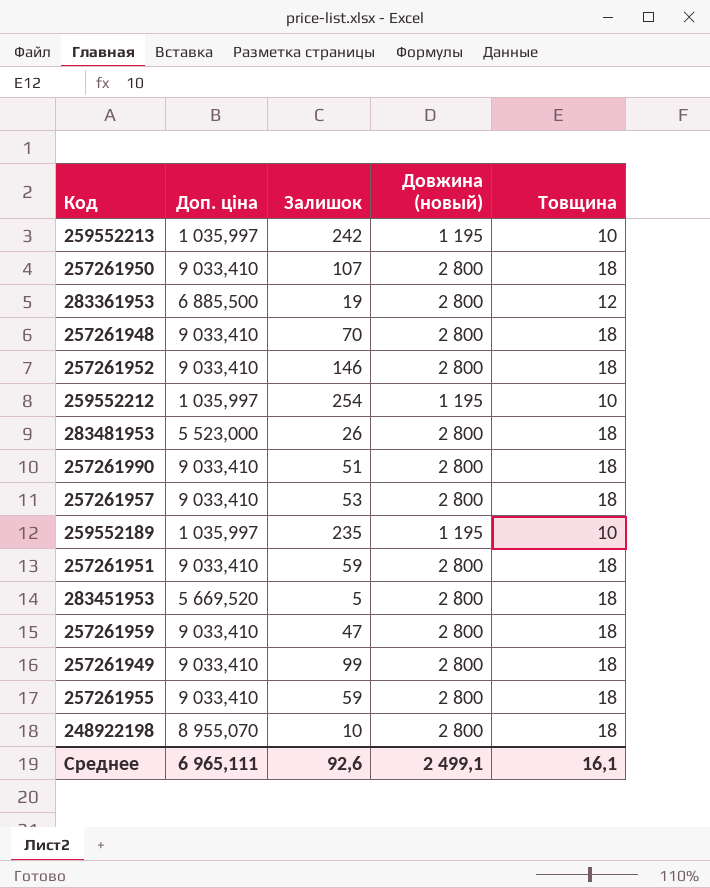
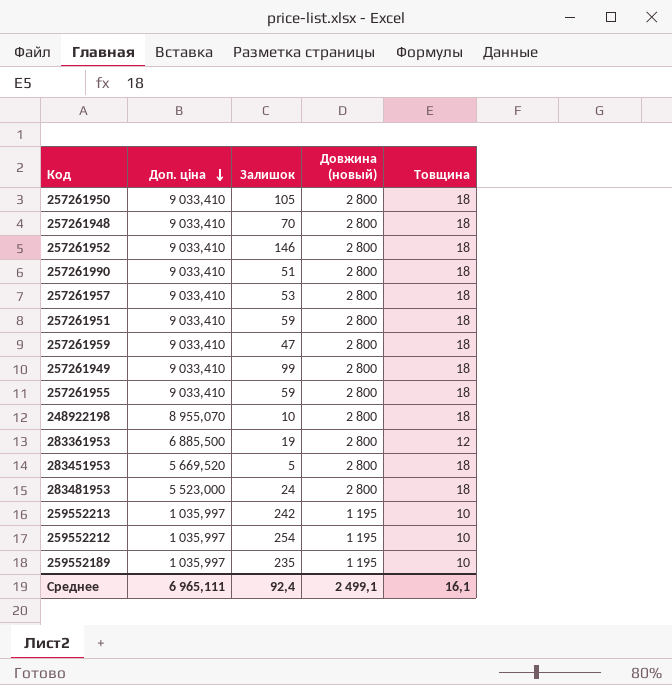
row order: none -> Доп. ціна descending
257261950 | Залишок: 107 -> 105
283481953 | Залишок: 26 -> 24
Среднее | Залишок: 92,6 -> 92,4

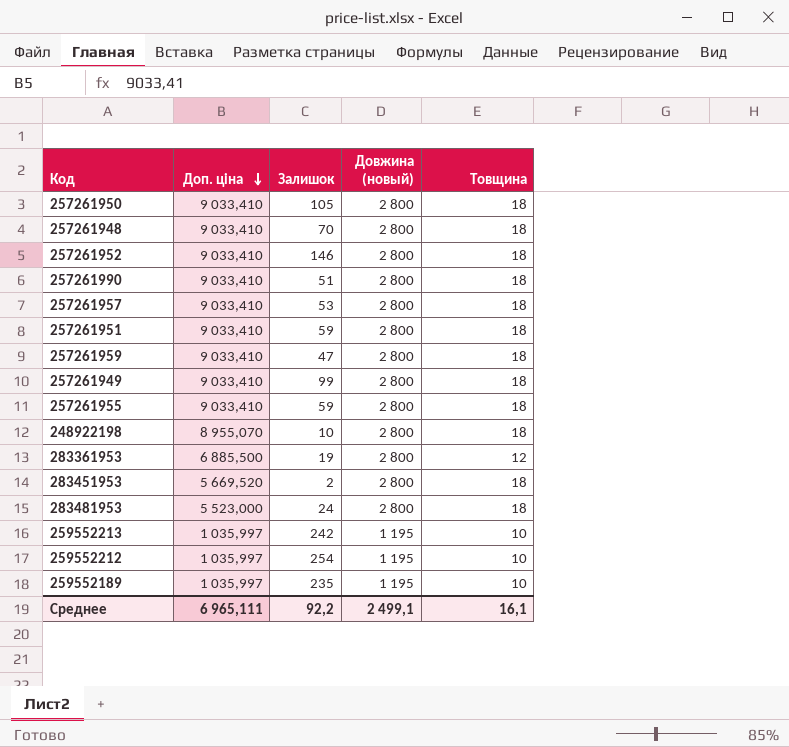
283451953 | Залишок: 5 -> 2
Среднее | Залишок: 92,4 -> 92,2

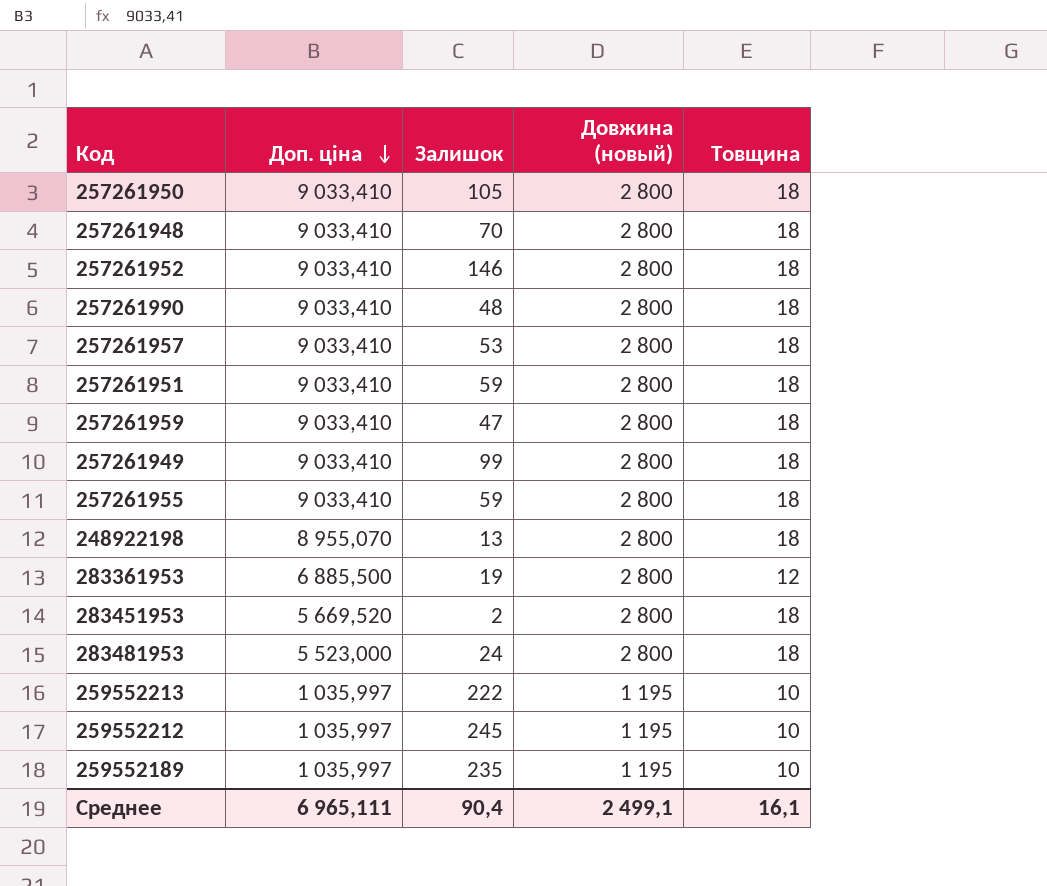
257261990 | Залишок: 51 -> 48
248922198 | Залишок: 10 -> 13
259552213 | Залишок: 242 -> 222
259552212 | Залишок: 254 -> 245
Среднее | Залишок: 92,2 -> 90,4

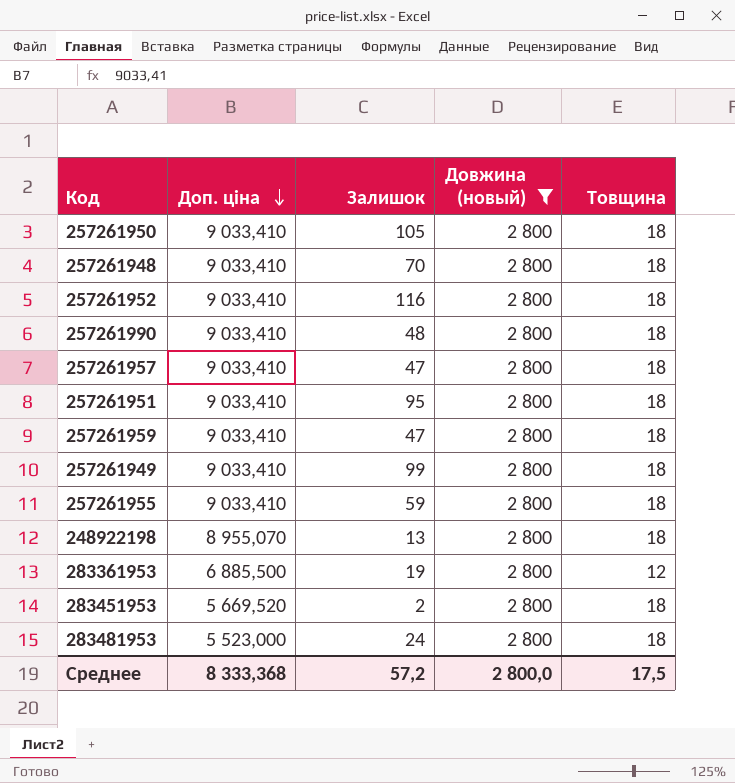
filter: none -> Довжина (новый) = 2 800
257261952 | Залишок: 146 -> 116
257261957 | Залишок: 53 -> 47
257261951 | Залишок: 59 -> 95
Среднее | Доп. ціна: 6 965,111 -> 8 333,368
Среднее | Залишок: 90,4 -> 57,2
Среднее | Довжина (новый): 2 499,1 -> 2 800,0
Среднее | Товщина: 16,1 -> 17,5

